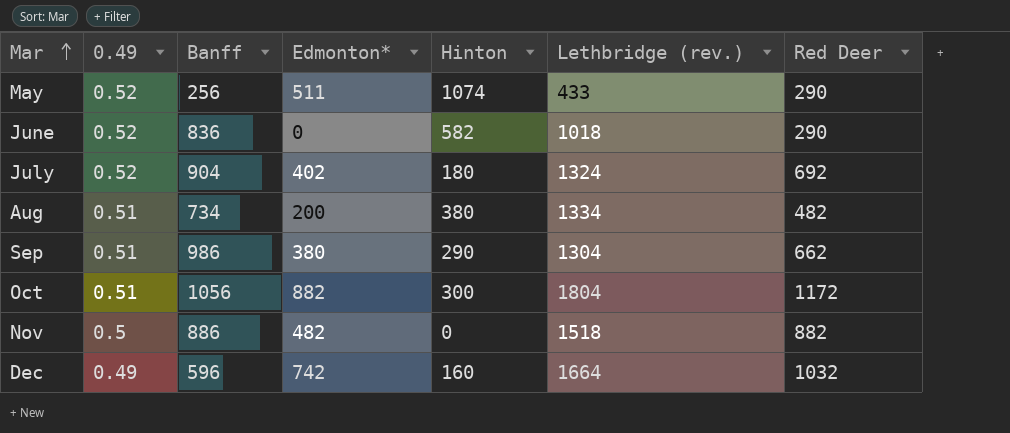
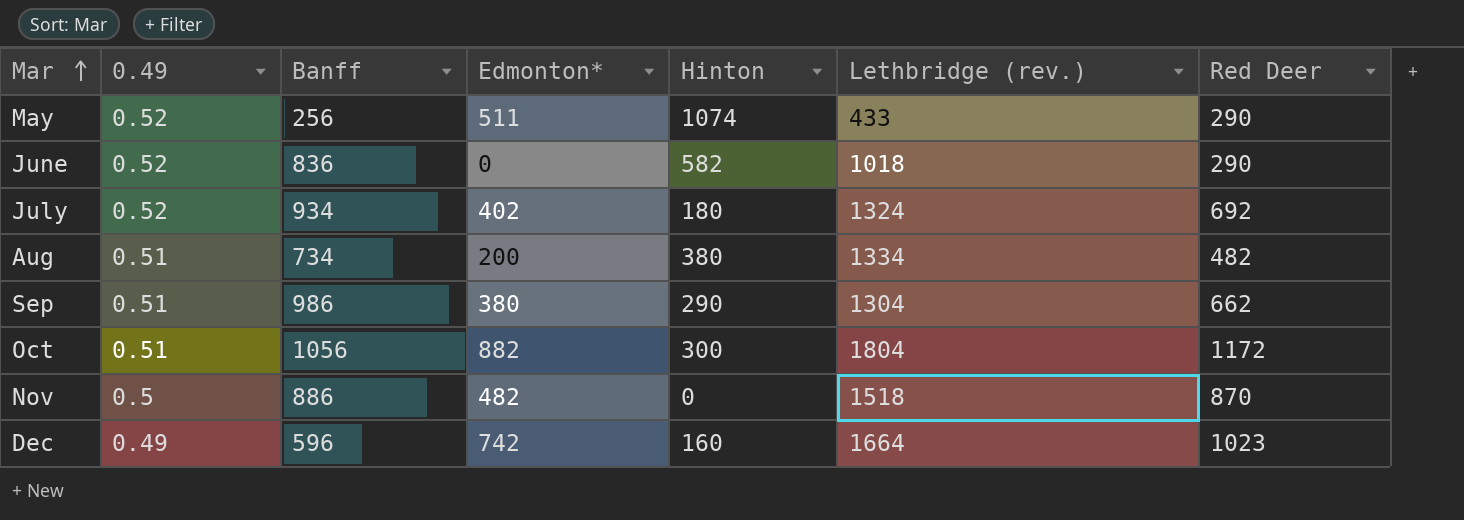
July | Banff: 904 -> 934
Nov | Red Deer: 882 -> 870
Dec | Red Deer: 1032 -> 1023

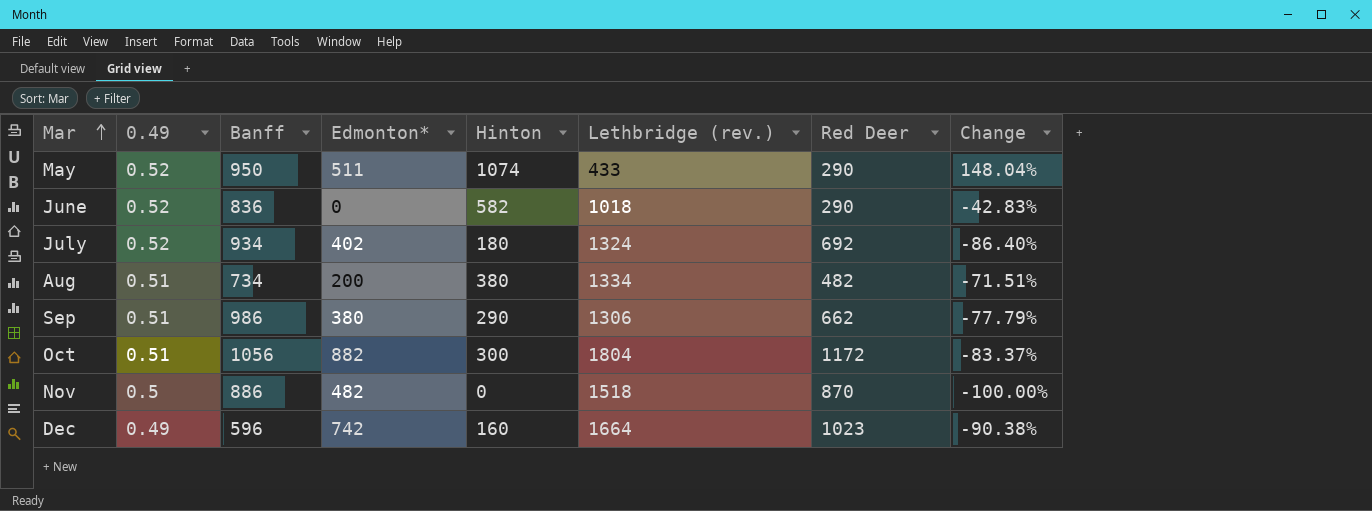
column Change | formula: none -> ([Hinton] - [Lethbridge (rev.)]) / [Lethbridge (rev.)]
May | Banff: 256 -> 950
Sep | Lethbridge (rev.): 1304 -> 1306

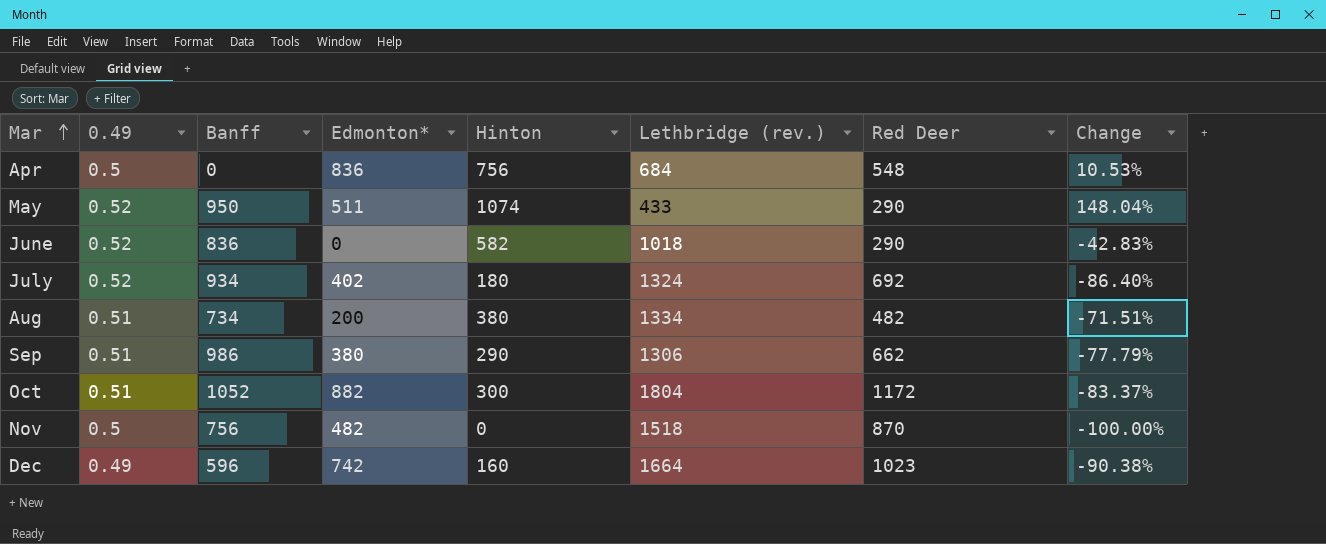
row Apr: none -> 0.5 | 0 | 836 | 756 | 684 | 548 | 10.53%
Oct | Banff: 1056 -> 1052
Nov | Banff: 886 -> 756

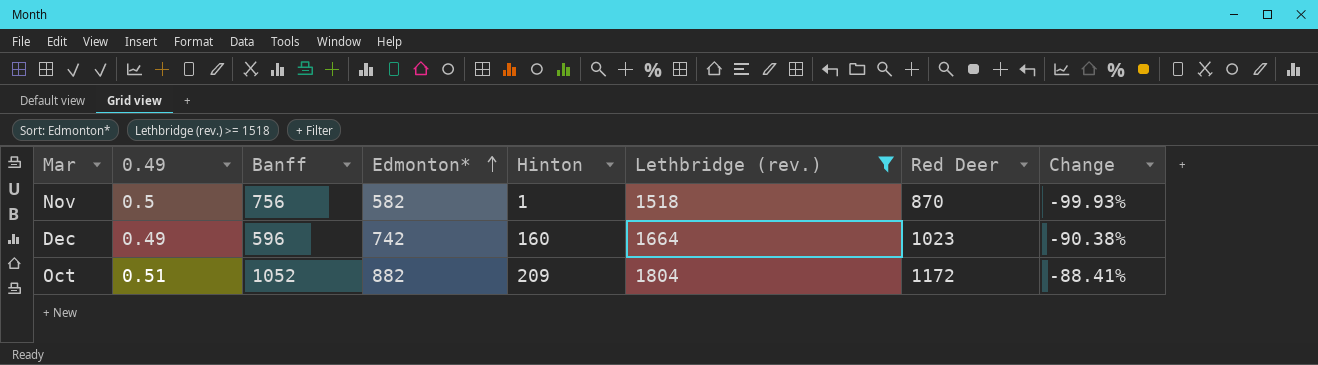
filter: none -> Lethbridge (rev.) >= 1518
row order: Mar ascending -> Edmonton* ascending
Nov | Edmonton*: 482 -> 582
Nov | Hinton: 0 -> 1
Nov | Change: -100.00% -> -99.93%
Oct | Hinton: 300 -> 209
Oct | Change: -83.37% -> -88.41%

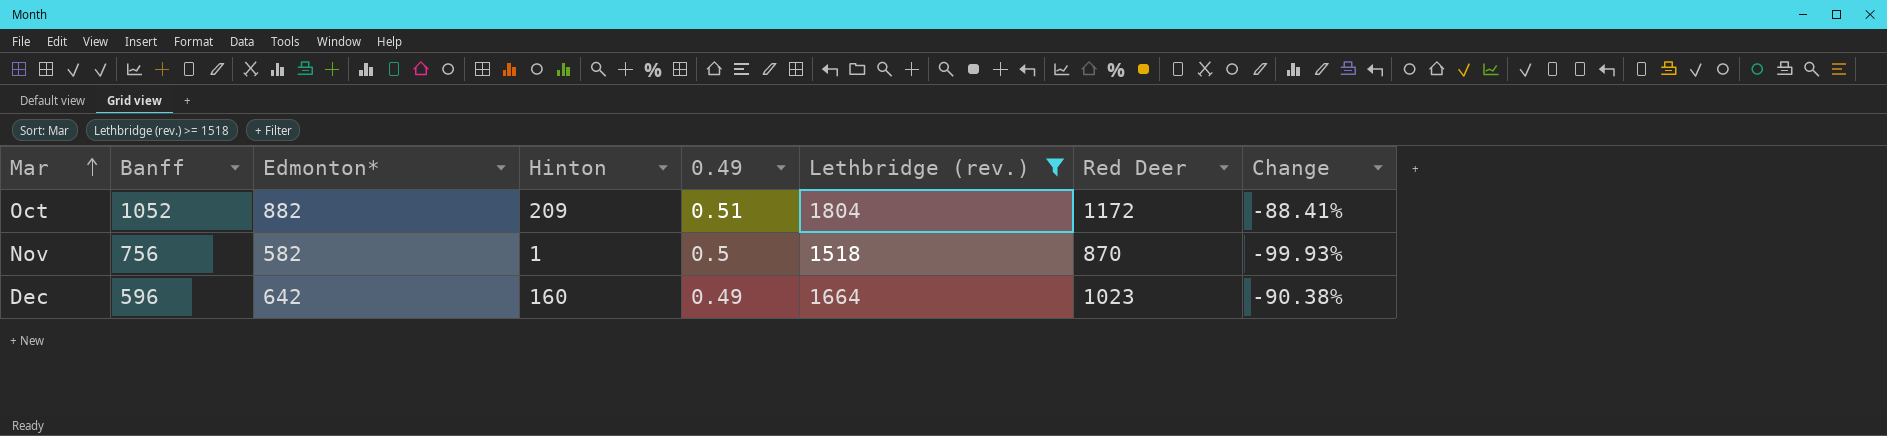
row order: Edmonton* ascending -> Mar ascending
column 0.49 | position: 2 -> 5
Dec | Edmonton*: 742 -> 642

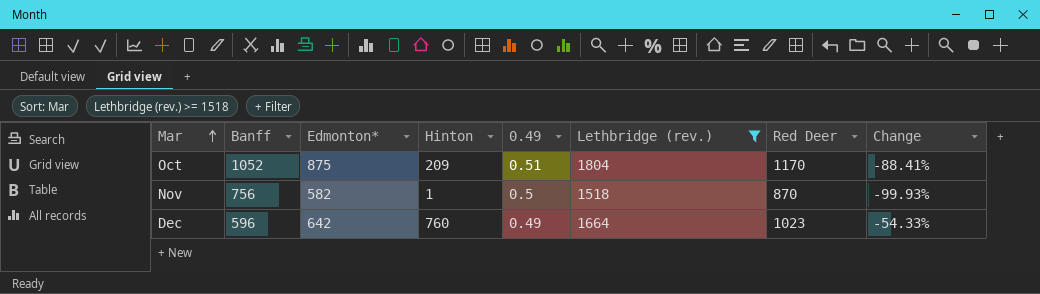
Oct | Edmonton*: 882 -> 875
Oct | Red Deer: 1172 -> 1170
Dec | Hinton: 160 -> 760
Dec | Change: -90.38% -> -54.33%

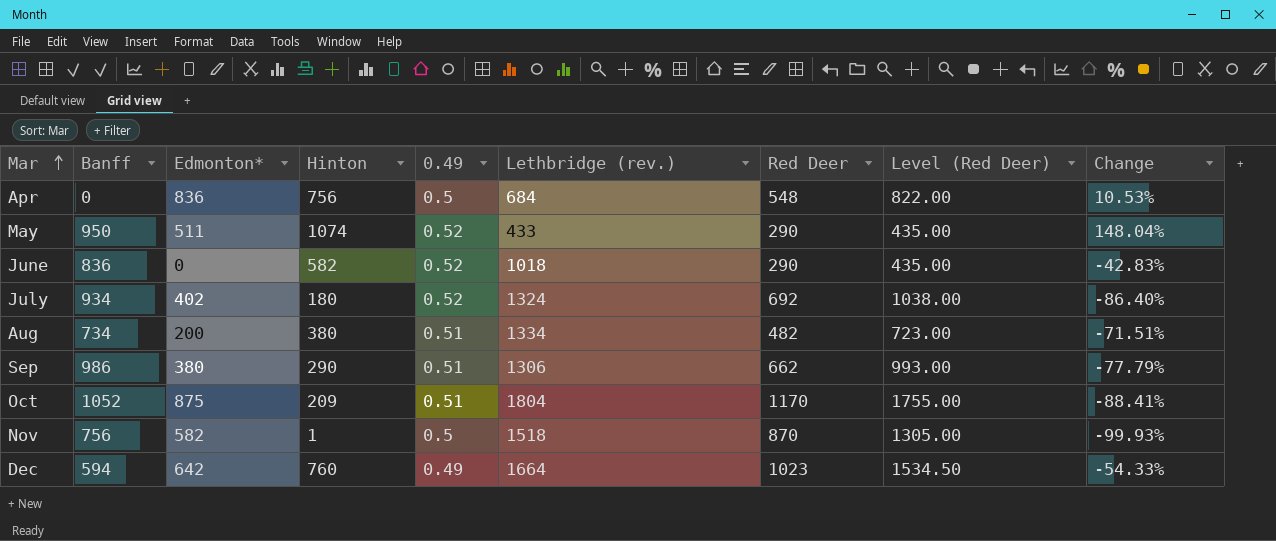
filter: Lethbridge (rev.) >= 1518 -> none
column Level (Red Deer) | formula: none -> [Red Deer] * 1.5
Dec | Banff: 596 -> 594

